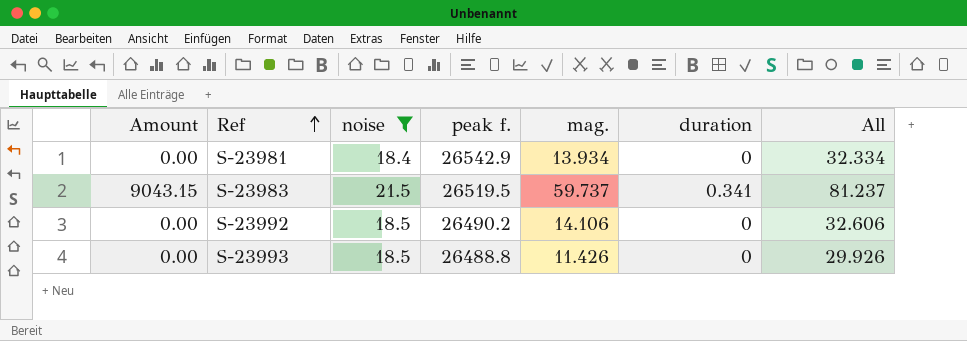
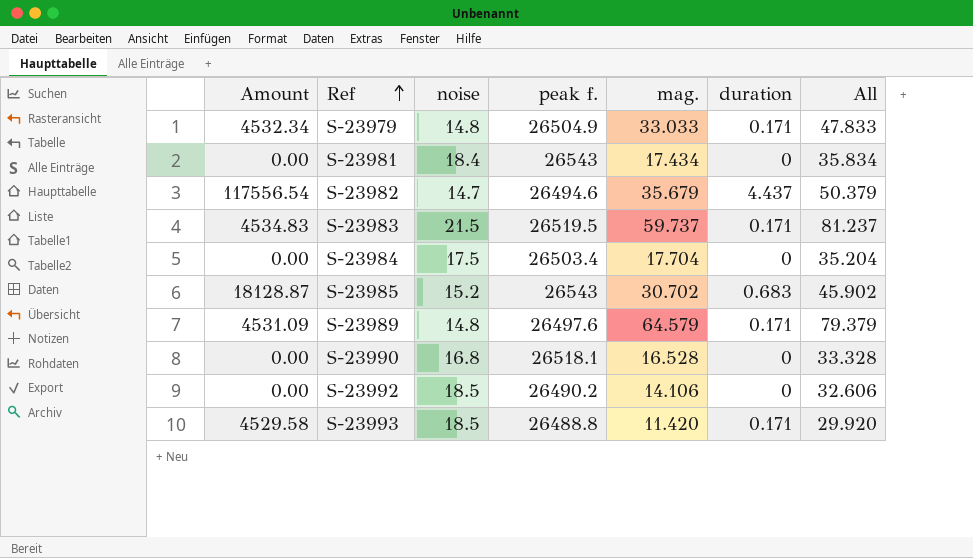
filter: noise >= 18.4 -> none
S-23981 | peak f.: 26542.9 -> 26543
S-23981 | mag.: 13.934 -> 17.434
S-23981 | All: 32.334 -> 35.834
S-23983 | Amount: 9043.15 -> 4534.83
S-23983 | duration: 0.341 -> 0.171
S-23993 | Amount: 0.00 -> 4529.58
S-23993 | mag.: 11.426 -> 11.420
S-23993 | duration: 0 -> 0.171
S-23993 | All: 29.926 -> 29.920

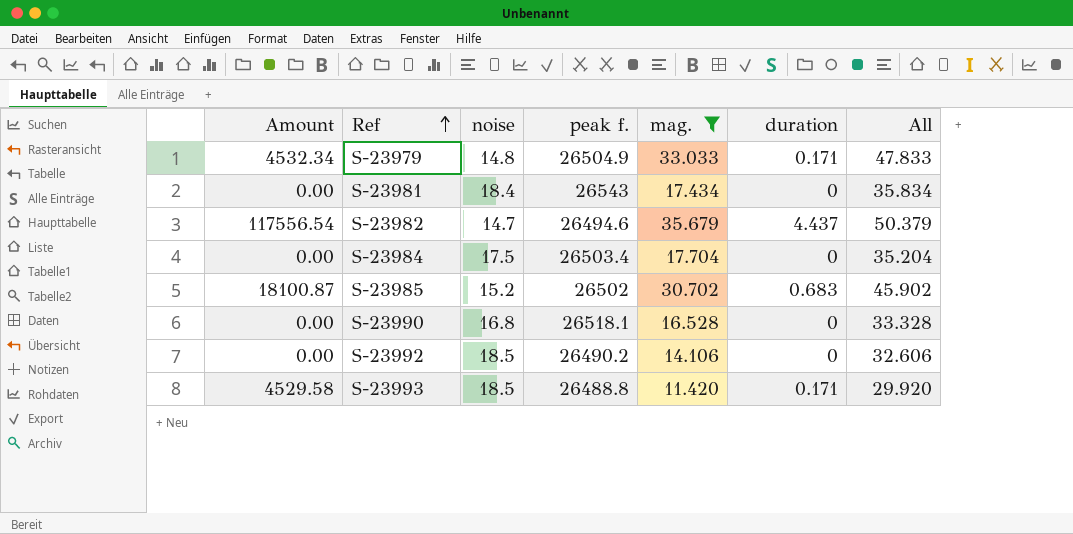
filter: none -> mag. <= 35.679
S-23985 | Amount: 18128.87 -> 18100.87
S-23985 | peak f.: 26543 -> 26502

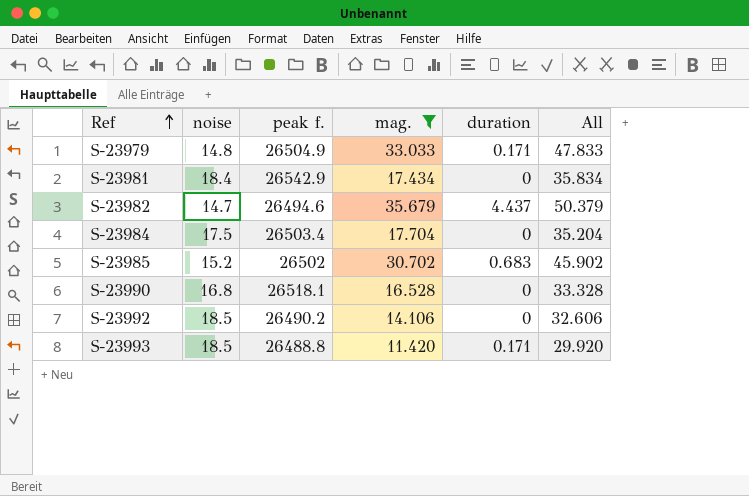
column Amount | formula: [peak f.] * [duration] -> none
S-23981 | peak f.: 26543 -> 26542.9

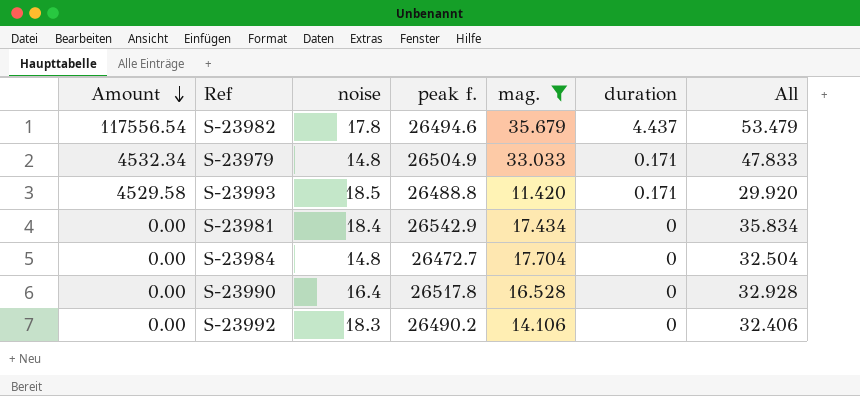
row order: Ref ascending -> Amount descending
column Amount | formula: none -> [peak f.] * [duration]
row S-23985: 15.2 | 26502 | 30.702 | 0.683 | 45.902 -> none
S-23982 | noise: 14.7 -> 17.8
S-23982 | All: 50.379 -> 53.479
S-23984 | noise: 17.5 -> 14.8
S-23984 | peak f.: 26503.4 -> 26472.7
S-23984 | All: 35.204 -> 32.504
S-23990 | noise: 16.8 -> 16.4
S-23990 | peak f.: 26518.1 -> 26517.8
S-23990 | All: 33.328 -> 32.928
S-23992 | noise: 18.5 -> 18.3
S-23992 | All: 32.606 -> 32.406

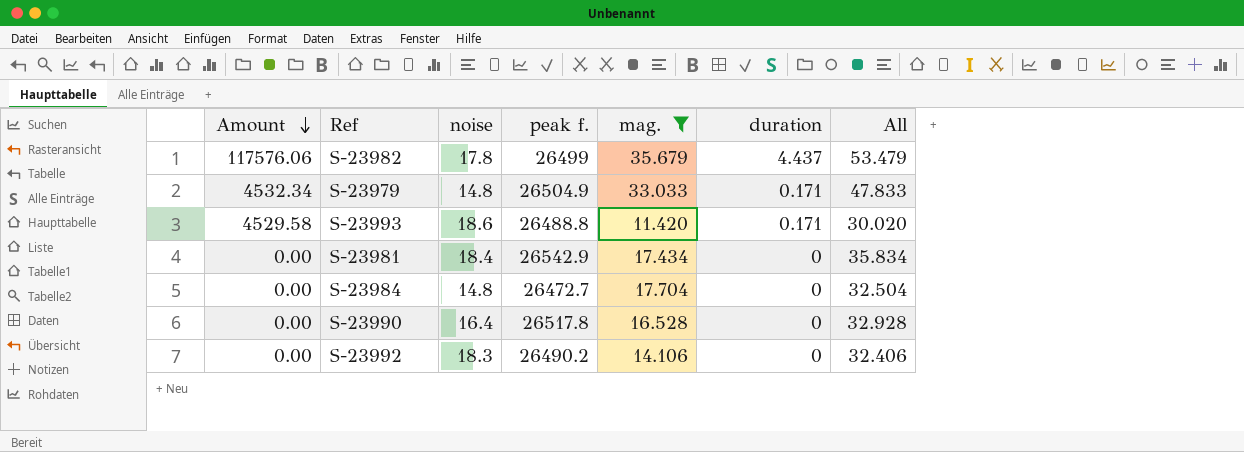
S-23982 | Amount: 117556.54 -> 117576.06
S-23982 | peak f.: 26494.6 -> 26499
S-23993 | noise: 18.5 -> 18.6
S-23993 | All: 29.920 -> 30.020

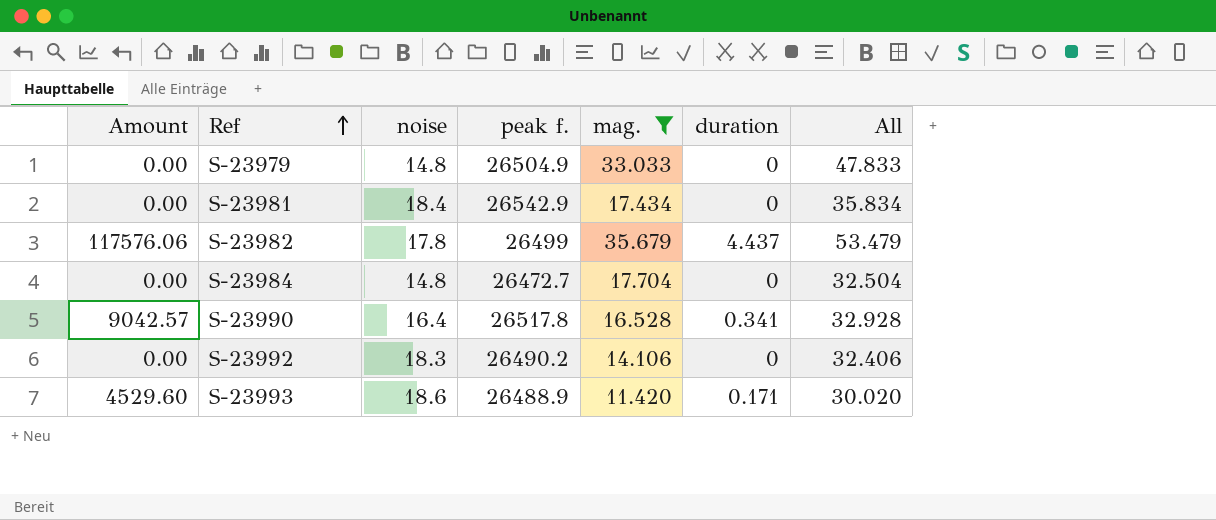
row order: Amount descending -> Ref ascending
S-23979 | Amount: 4532.34 -> 0.00
S-23979 | duration: 0.171 -> 0
S-23990 | Amount: 0.00 -> 9042.57
S-23990 | duration: 0 -> 0.341
S-23993 | Amount: 4529.58 -> 4529.60
S-23993 | peak f.: 26488.8 -> 26488.9

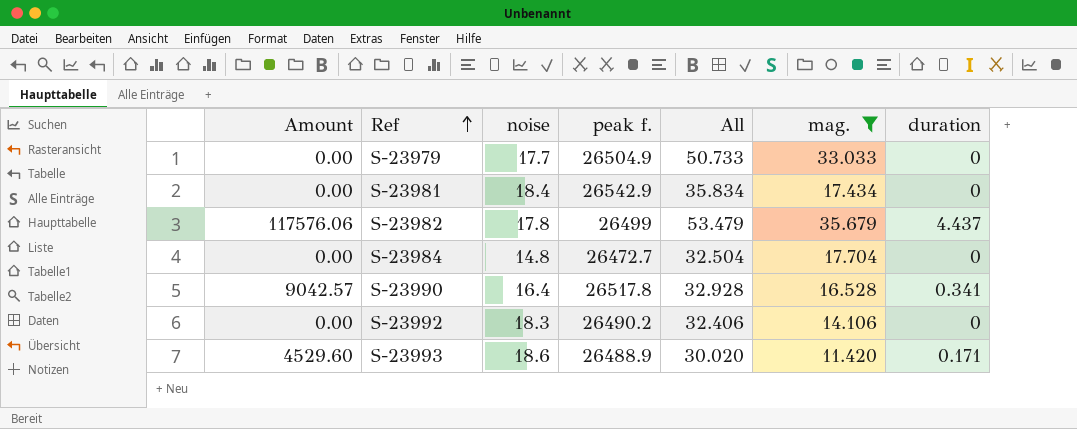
column All | position: 7 -> 5
S-23979 | noise: 14.8 -> 17.7
S-23979 | All: 47.833 -> 50.733

